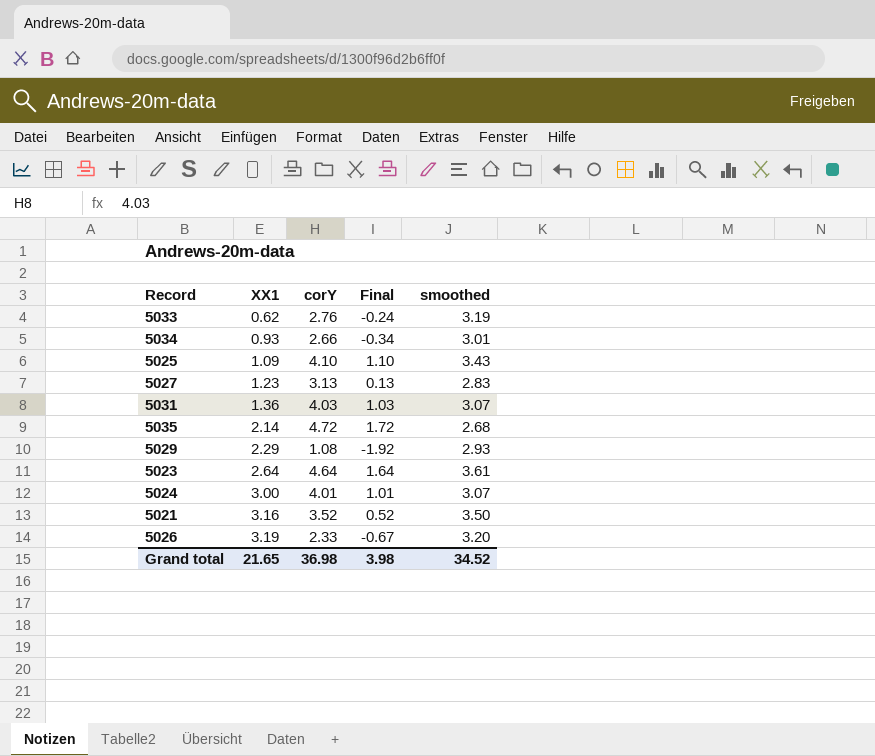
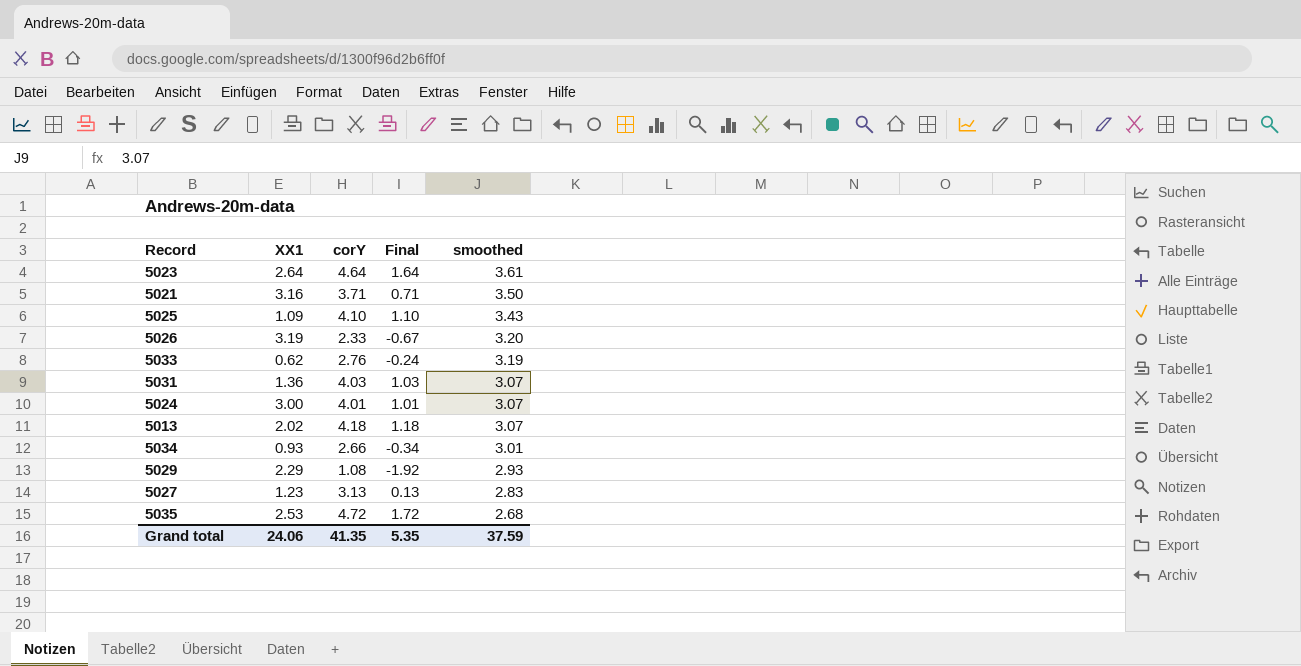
row order: XX1 ascending -> smoothed descending
5021 | corY: 3.52 -> 3.71
5021 | Final: 0.52 -> 0.71
row 5013: none -> 2.02 | 4.18 | 1.18 | 3.07
5035 | XX1: 2.14 -> 2.53
Grand total | XX1: 21.65 -> 24.06
Grand total | corY: 36.98 -> 41.35
Grand total | Final: 3.98 -> 5.35
Grand total | smoothed: 34.52 -> 37.59

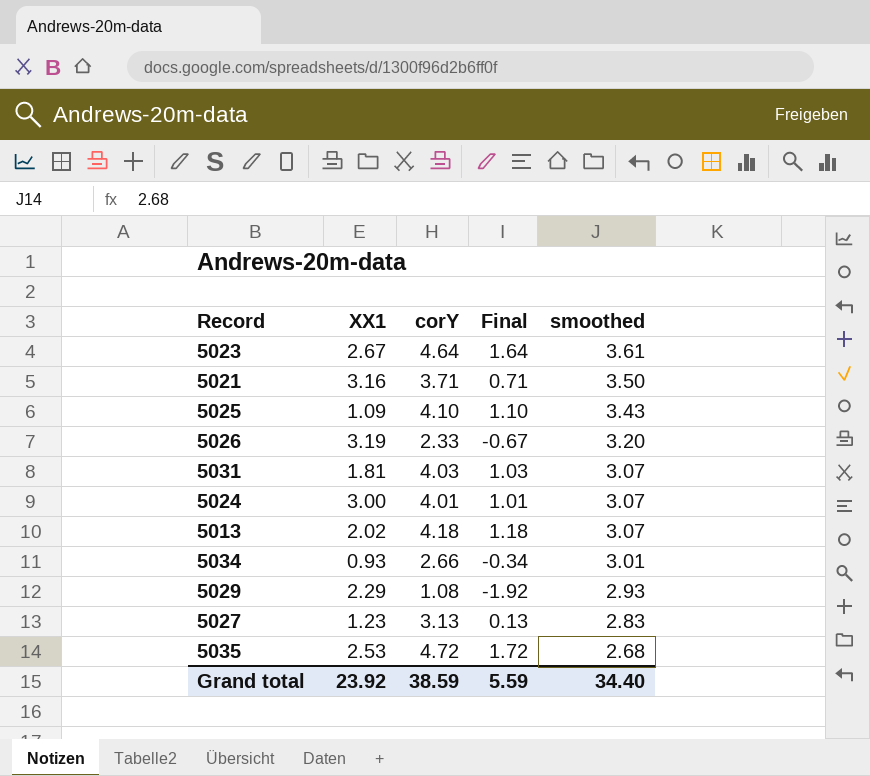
row 5033: 0.62 | 2.76 | -0.24 | 3.19 -> none
5023 | XX1: 2.64 -> 2.67
5031 | XX1: 1.36 -> 1.81
Grand total | XX1: 24.06 -> 23.92
Grand total | corY: 41.35 -> 38.59
Grand total | Final: 5.35 -> 5.59
Grand total | smoothed: 37.59 -> 34.40

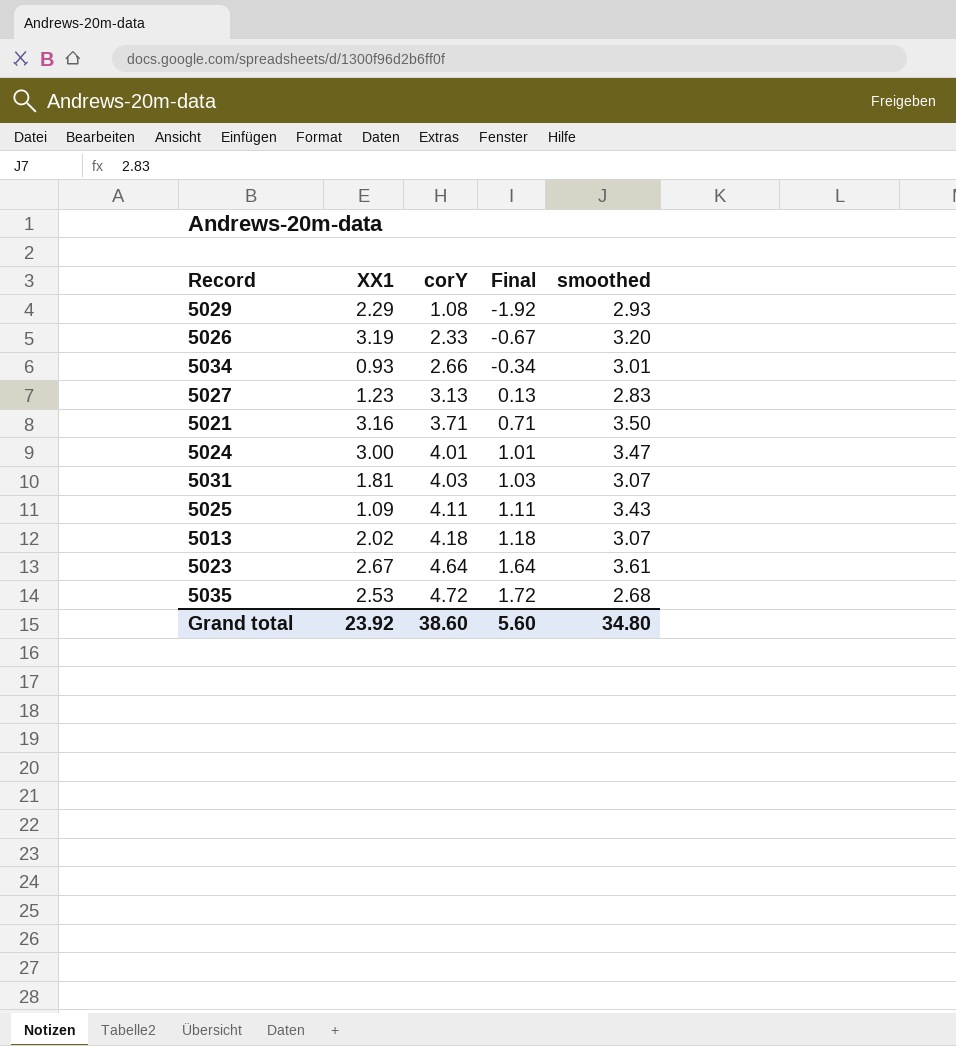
row order: smoothed descending -> corY ascending
5024 | smoothed: 3.07 -> 3.47
5025 | corY: 4.10 -> 4.11
5025 | Final: 1.10 -> 1.11
Grand total | corY: 38.59 -> 38.60
Grand total | Final: 5.59 -> 5.60
Grand total | smoothed: 34.40 -> 34.80

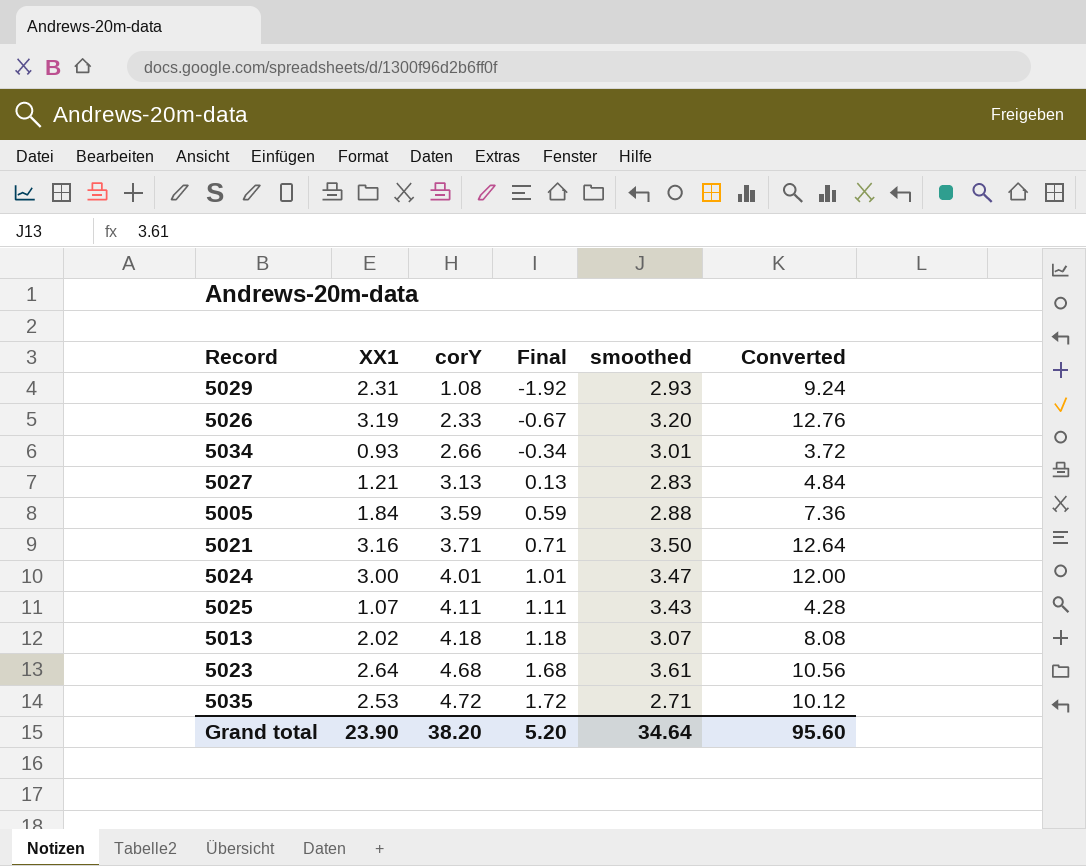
column Converted | formula: none -> [XX1] * 4
row 5031: 1.81 | 4.03 | 1.03 | 3.07 -> none
5029 | XX1: 2.29 -> 2.31
5027 | XX1: 1.23 -> 1.21
row 5005: none -> 1.84 | 3.59 | 0.59 | 2.88 | 7.36
5025 | XX1: 1.09 -> 1.07
5023 | XX1: 2.67 -> 2.64
5023 | corY: 4.64 -> 4.68
5023 | Final: 1.64 -> 1.68
5035 | smoothed: 2.68 -> 2.71
Grand total | XX1: 23.92 -> 23.90
Grand total | corY: 38.60 -> 38.20
Grand total | Final: 5.60 -> 5.20
Grand total | smoothed: 34.80 -> 34.64

